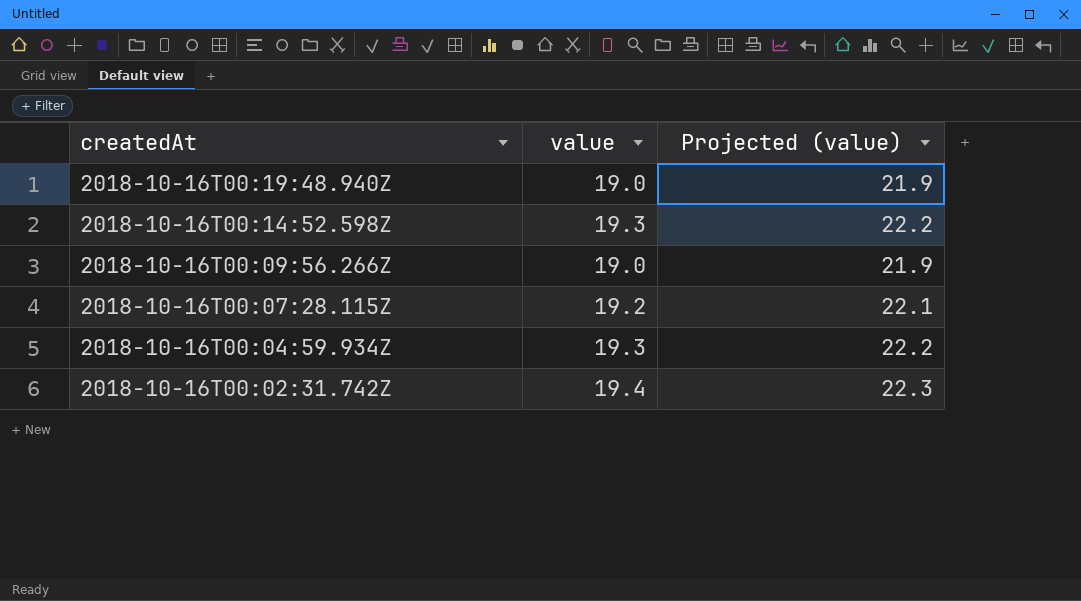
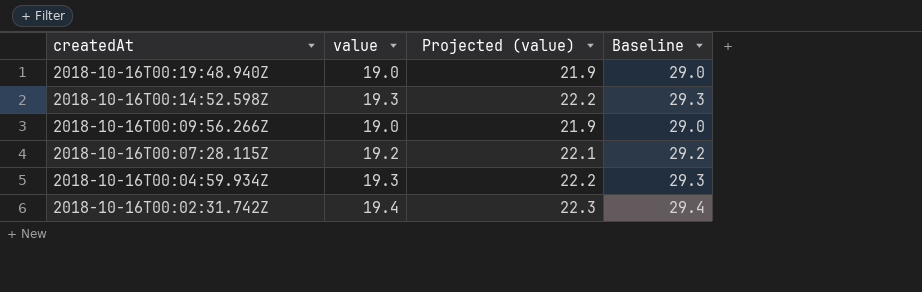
column Baseline | formula: none -> [value] + 10

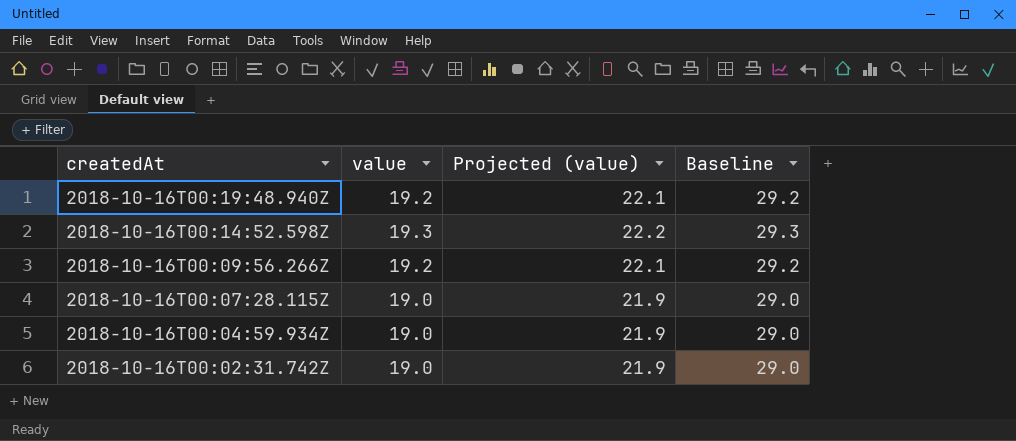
2018-10-16T00:19:48.940Z | value: 19.0 -> 19.2
2018-10-16T00:19:48.940Z | Projected (value): 21.9 -> 22.1
2018-10-16T00:19:48.940Z | Baseline: 29.0 -> 29.2
2018-10-16T00:09:56.266Z | value: 19.0 -> 19.2
2018-10-16T00:09:56.266Z | Projected (value): 21.9 -> 22.1
2018-10-16T00:09:56.266Z | Baseline: 29.0 -> 29.2
2018-10-16T00:07:28.115Z | value: 19.2 -> 19.0
2018-10-16T00:07:28.115Z | Projected (value): 22.1 -> 21.9
2018-10-16T00:07:28.115Z | Baseline: 29.2 -> 29.0
2018-10-16T00:04:59.934Z | value: 19.3 -> 19.0
2018-10-16T00:04:59.934Z | Projected (value): 22.2 -> 21.9
2018-10-16T00:04:59.934Z | Baseline: 29.3 -> 29.0
2018-10-16T00:02:31.742Z | value: 19.4 -> 19.0
2018-10-16T00:02:31.742Z | Projected (value): 22.3 -> 21.9
2018-10-16T00:02:31.742Z | Baseline: 29.4 -> 29.0

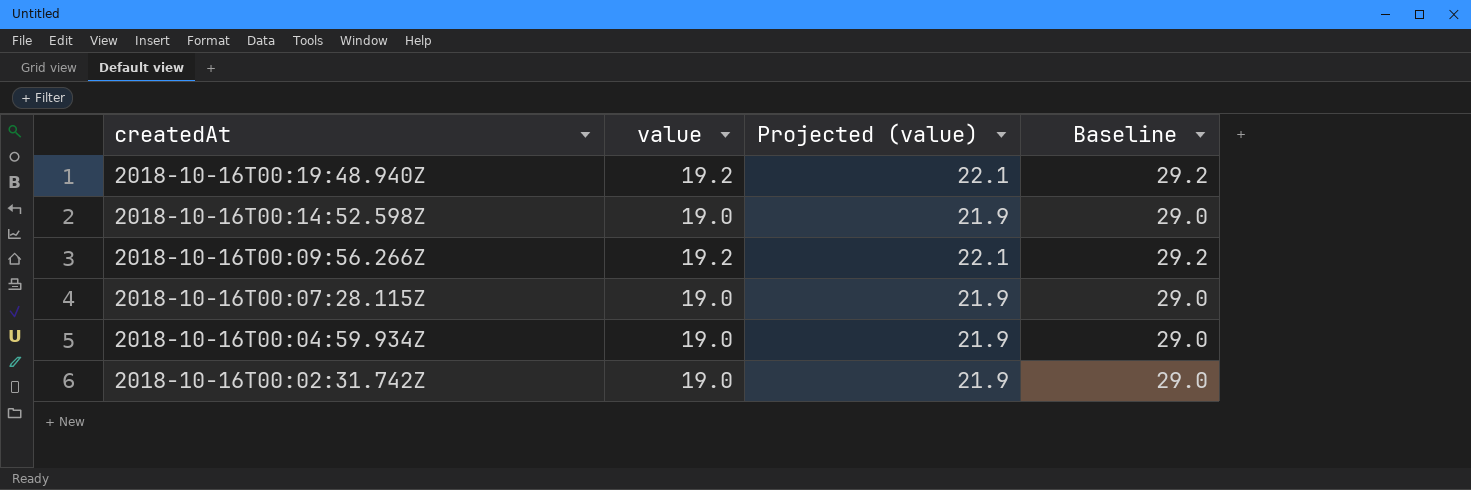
2018-10-16T00:14:52.598Z | value: 19.3 -> 19.0
2018-10-16T00:14:52.598Z | Projected (value): 22.2 -> 21.9
2018-10-16T00:14:52.598Z | Baseline: 29.3 -> 29.0

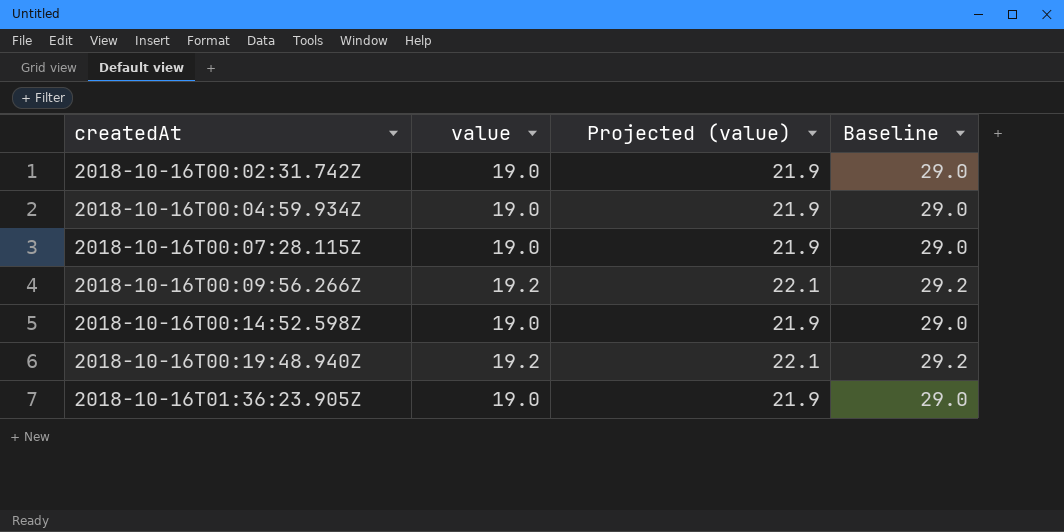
row order: createdAt descending -> createdAt ascending
row 2018-10-16T01:36:23.905Z: none -> 19.0 | 21.9 | 29.0

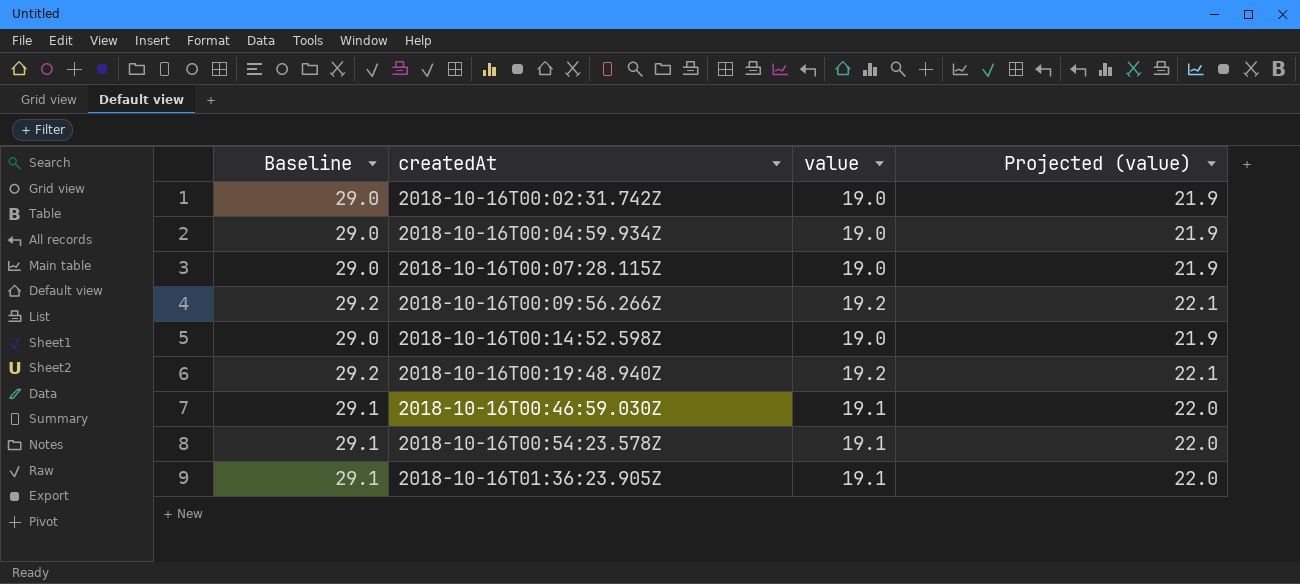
column Baseline | position: 4 -> 1
row 2018-10-16T00:46:59.030Z: none -> 29.1 | 19.1 | 22.0
row 2018-10-16T00:54:23.578Z: none -> 29.1 | 19.1 | 22.0
2018-10-16T01:36:23.905Z | Baseline: 29.0 -> 29.1
2018-10-16T01:36:23.905Z | value: 19.0 -> 19.1
2018-10-16T01:36:23.905Z | Projected (value): 21.9 -> 22.0

